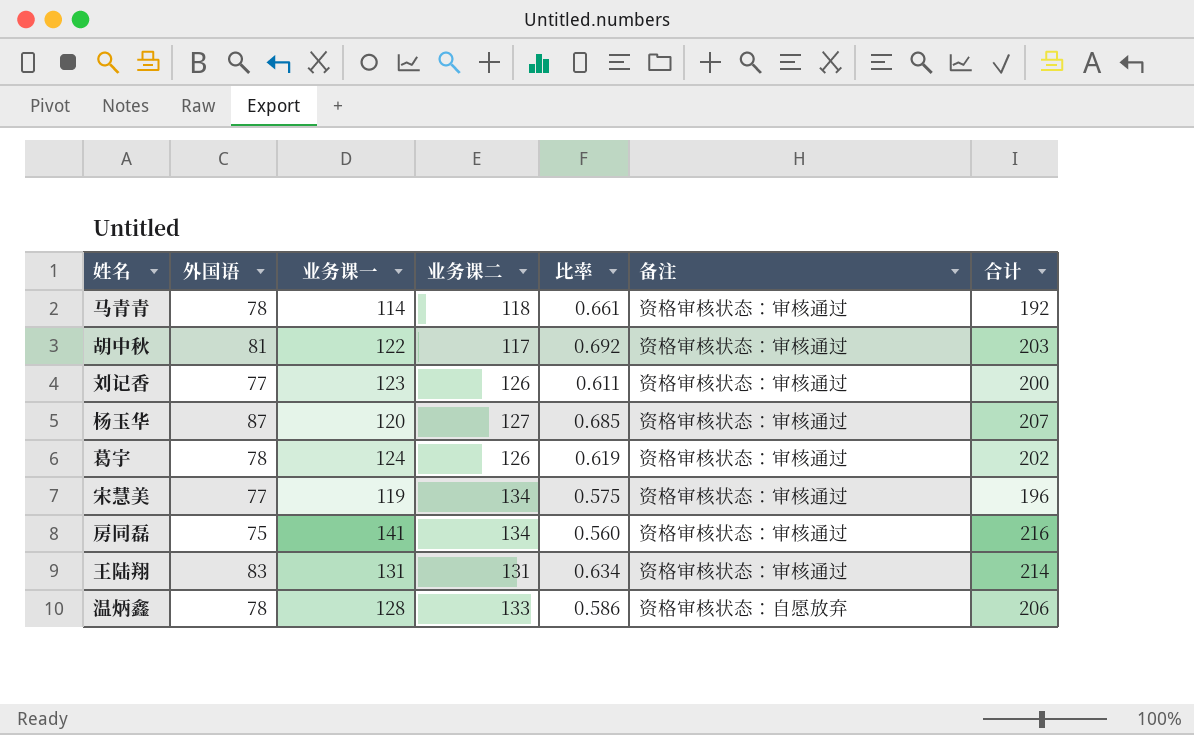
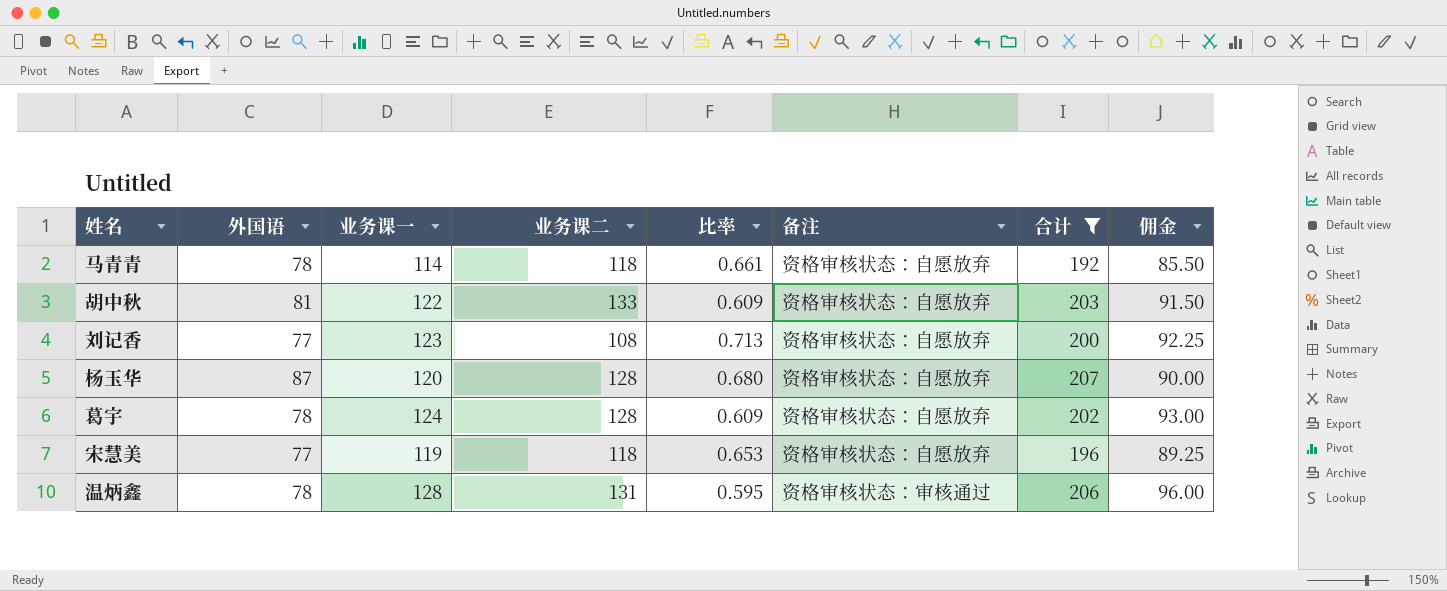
filter: none -> 合计 <= 207
column 佣金 | formula: none -> [业务课一] * 0.75
马青青 | 备注: 资格审核状态：审核通过 -> 资格审核状态：自愿放弃
胡中秋 | 业务课二: 117 -> 133
胡中秋 | 比率: 0.692 -> 0.609
胡中秋 | 备注: 资格审核状态：审核通过 -> 资格审核状态：自愿放弃
刘记香 | 业务课二: 126 -> 108
刘记香 | 比率: 0.611 -> 0.713
刘记香 | 备注: 资格审核状态：审核通过 -> 资格审核状态：自愿放弃
杨玉华 | 业务课二: 127 -> 128
杨玉华 | 比率: 0.685 -> 0.680
杨玉华 | 备注: 资格审核状态：审核通过 -> 资格审核状态：自愿放弃
葛宇 | 业务课二: 126 -> 128
葛宇 | 比率: 0.619 -> 0.609
葛宇 | 备注: 资格审核状态：审核通过 -> 资格审核状态：自愿放弃
宋慧美 | 业务课二: 134 -> 118
宋慧美 | 比率: 0.575 -> 0.653
宋慧美 | 备注: 资格审核状态：审核通过 -> 资格审核状态：自愿放弃
温炳鑫 | 业务课二: 133 -> 131
温炳鑫 | 比率: 0.586 -> 0.595
温炳鑫 | 备注: 资格审核状态：自愿放弃 -> 资格审核状态：审核通过

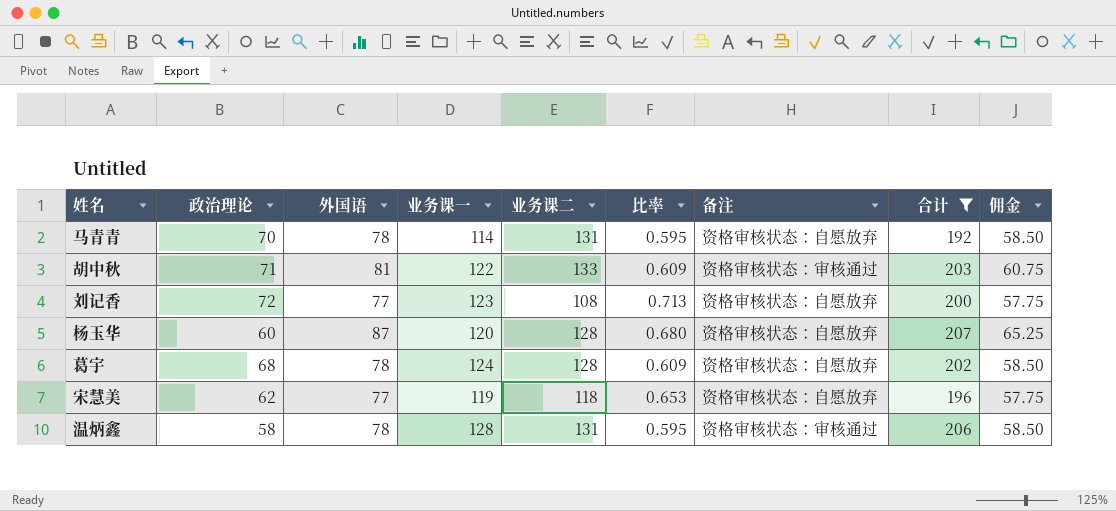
column 政治理论 | position: none -> 2
column 佣金 | formula: [业务课一] * 0.75 -> [外国语] * 0.75
马青青 | 业务课二: 118 -> 131
马青青 | 比率: 0.661 -> 0.595
胡中秋 | 备注: 资格审核状态：自愿放弃 -> 资格审核状态：审核通过

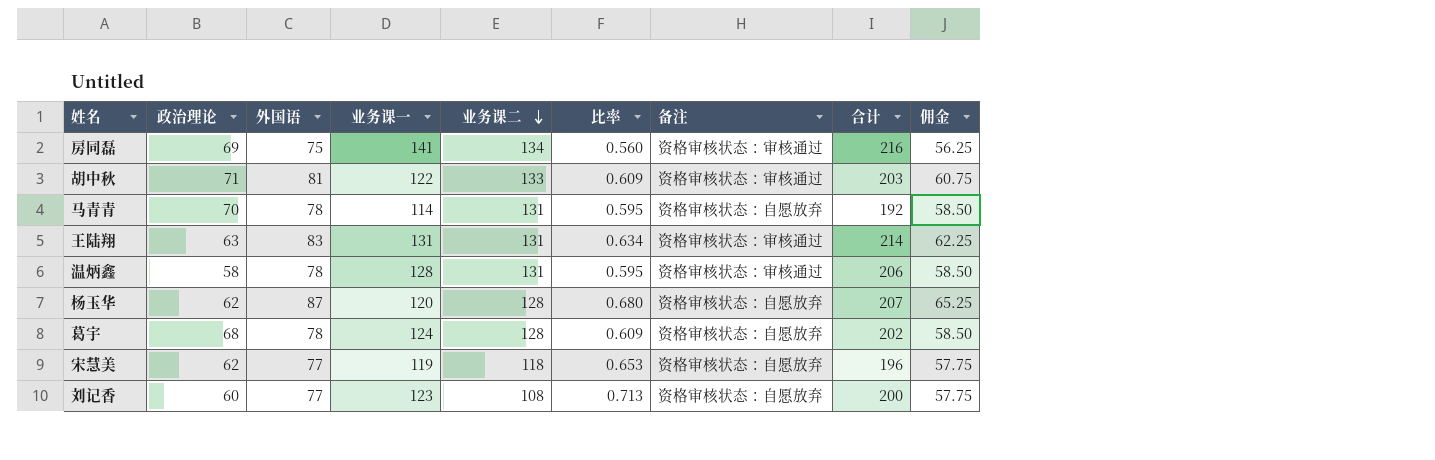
filter: 合计 <= 207 -> none
row order: none -> 业务课二 descending
杨玉华 | 政治理论: 60 -> 62
刘记香 | 政治理论: 72 -> 60

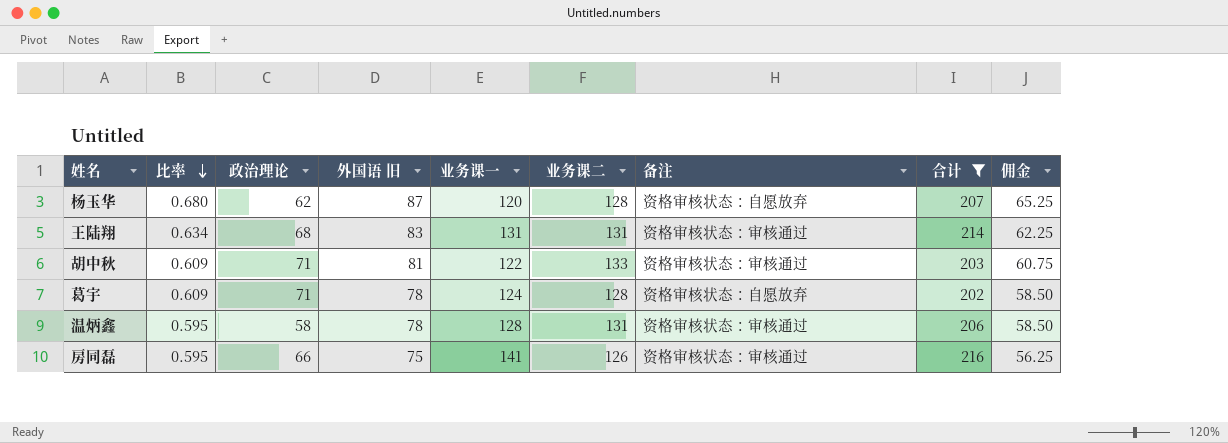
filter: none -> 合计 >= 202
row order: 业务课二 descending -> 比率 descending
column 比率 | position: 6 -> 2
column name: 外国语 -> 外国语 旧
王陆翔 | 政治理论: 63 -> 68
葛宇 | 政治理论: 68 -> 71
房同磊 | 比率: 0.560 -> 0.595
房同磊 | 政治理论: 69 -> 66
房同磊 | 业务课二: 134 -> 126

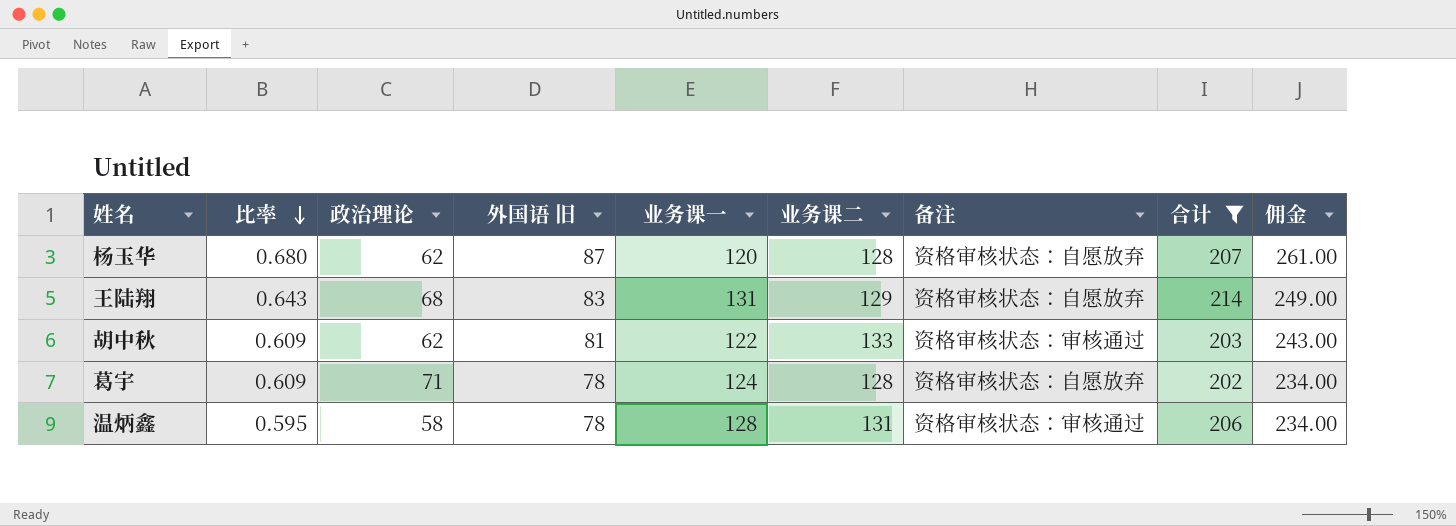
column 佣金 | formula: [外国语 旧] * 0.75 -> [外国语 旧] * 3
row 房同磊: 0.595 | 66 | 75 | 141 | 126 | 资格审核状态：审核通过 | 216 | 56.25 -> none
王陆翔 | 比率: 0.634 -> 0.643
王陆翔 | 业务课二: 131 -> 129
王陆翔 | 备注: 资格审核状态：审核通过 -> 资格审核状态：自愿放弃
胡中秋 | 政治理论: 71 -> 62

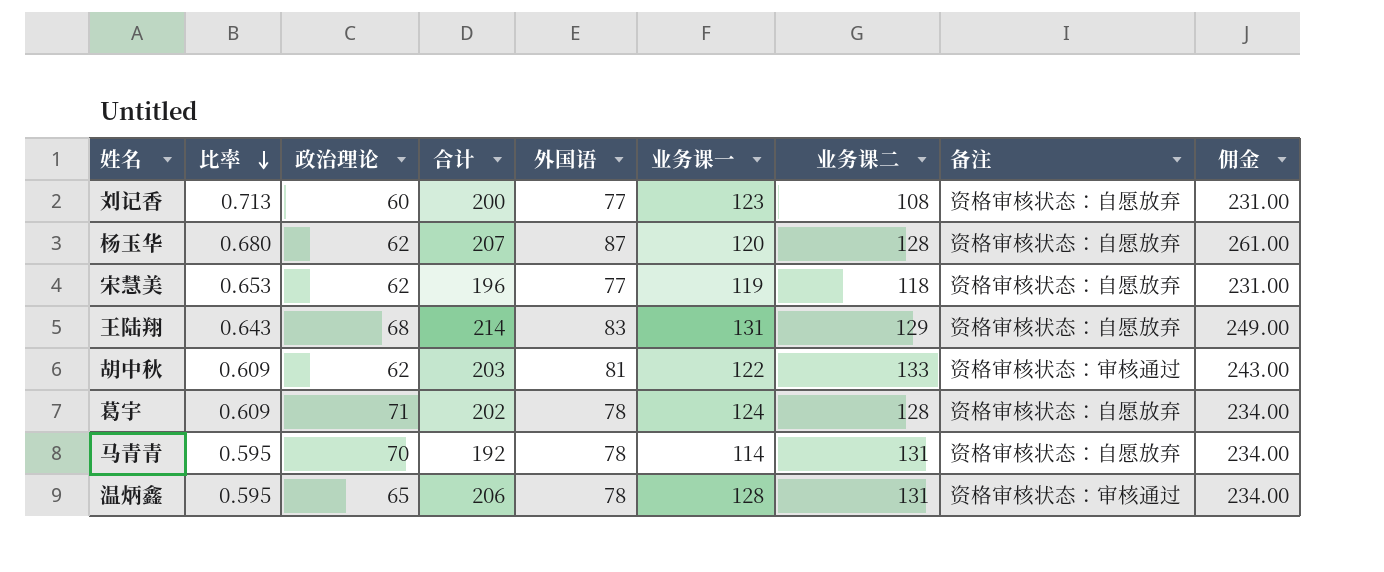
filter: 合计 >= 202 -> none
column 合计 | position: 8 -> 4
column name: 外国语 旧 -> 外国语
温炳鑫 | 政治理论: 58 -> 65

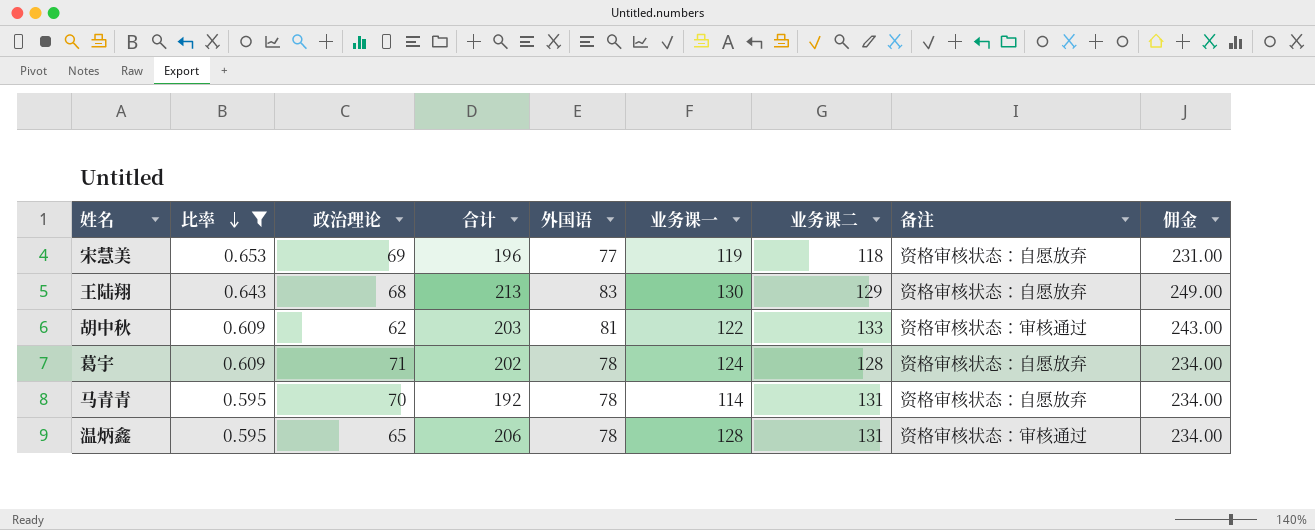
filter: none -> 比率 <= 0.653
宋慧美 | 政治理论: 62 -> 69
王陆翔 | 合计: 214 -> 213
王陆翔 | 业务课一: 131 -> 130

